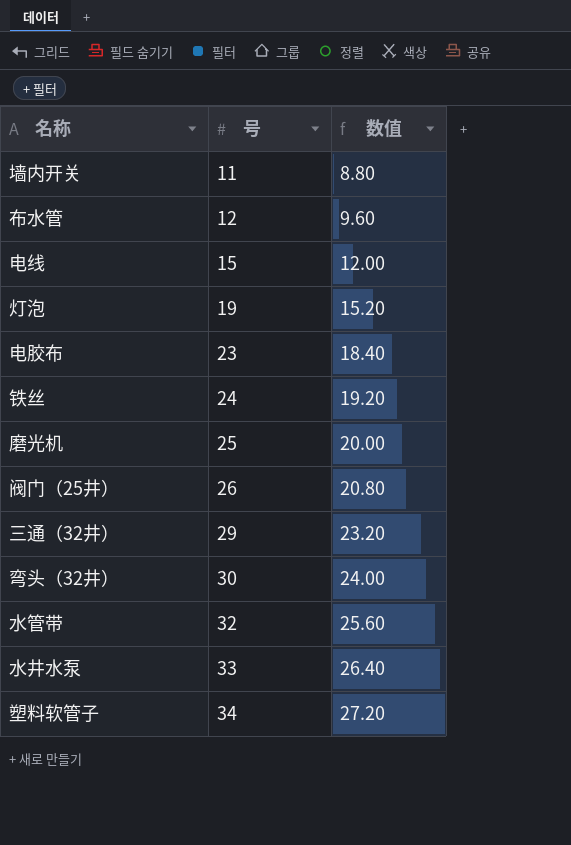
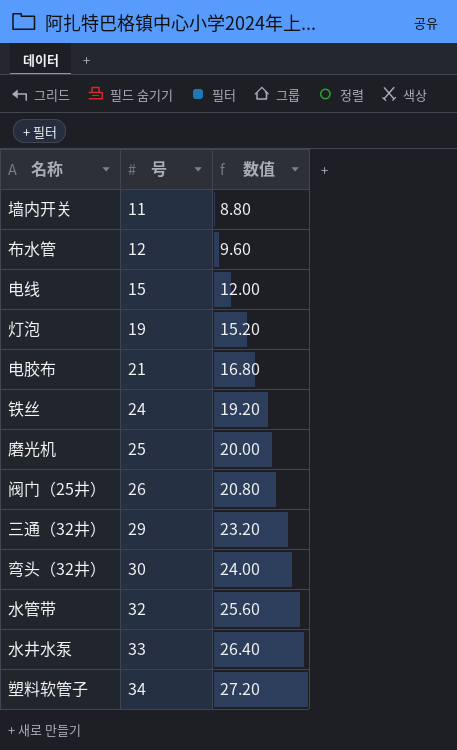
电胶布 | 号: 23 -> 21
电胶布 | 数值: 18.40 -> 16.80

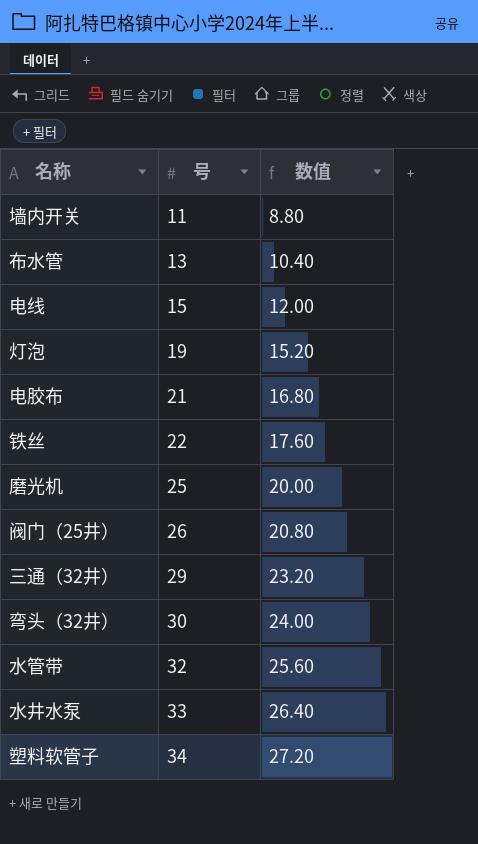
布水管 | 号: 12 -> 13
布水管 | 数值: 9.60 -> 10.40
铁丝 | 号: 24 -> 22
铁丝 | 数值: 19.20 -> 17.60

